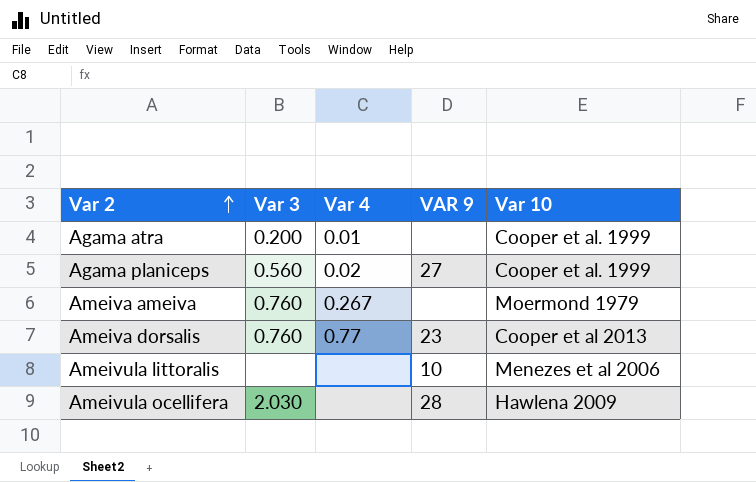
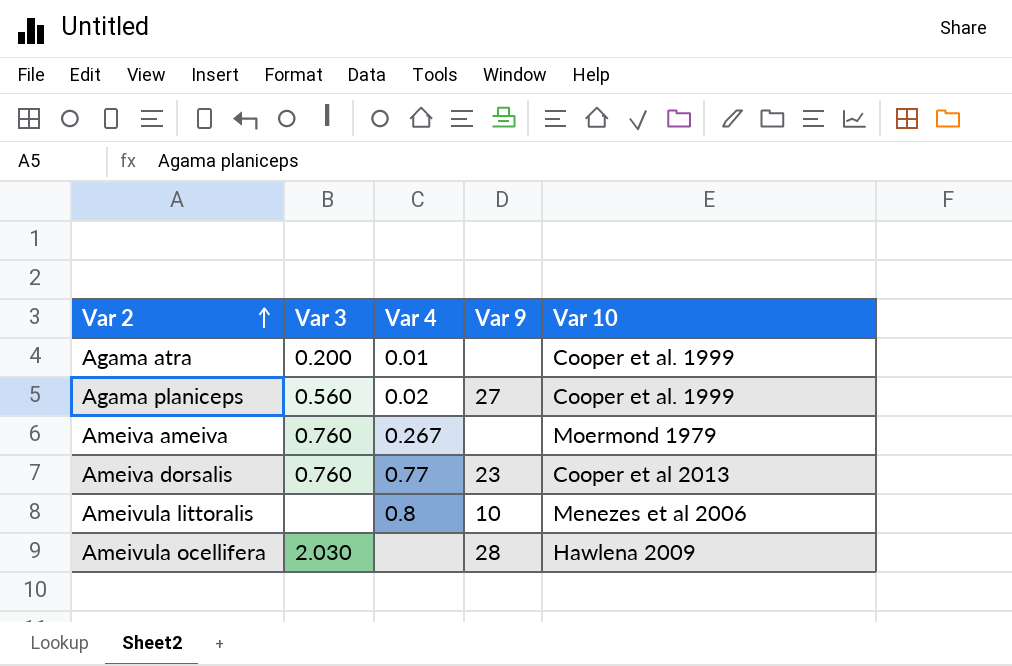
column name: VAR 9 -> Var 9
Ameivula littoralis | Var 4: none -> 0.8

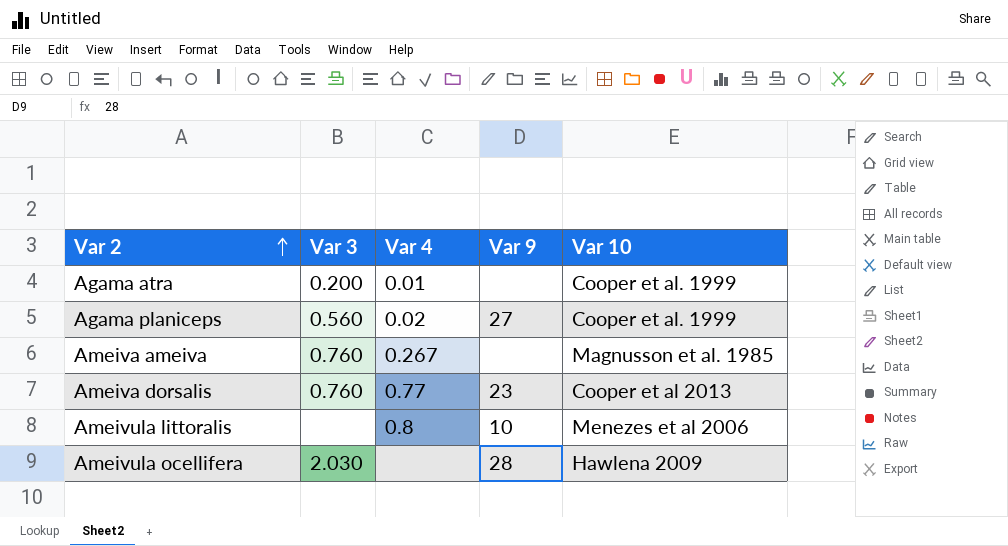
Ameiva ameiva | Var 10: Moermond 1979 -> Magnusson et al. 1985

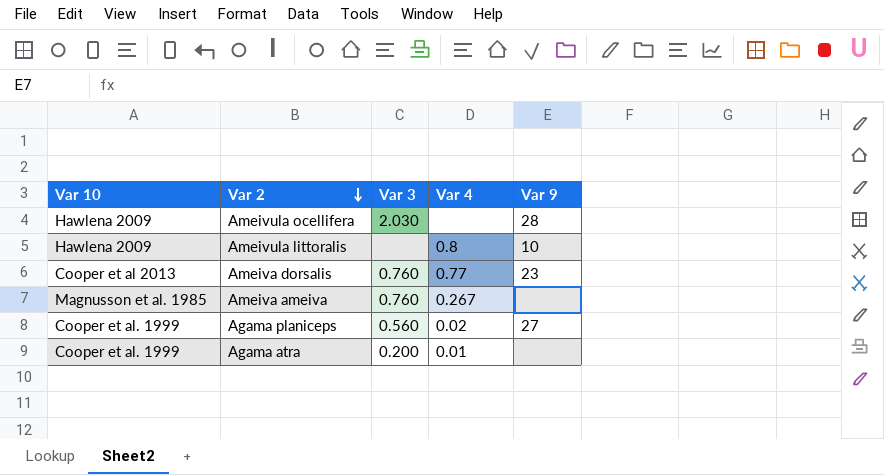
row order: Var 2 ascending -> Var 2 descending
column Var 10 | position: 5 -> 1
Ameivula littoralis | Var 10: Menezes et al 2006 -> Hawlena 2009

